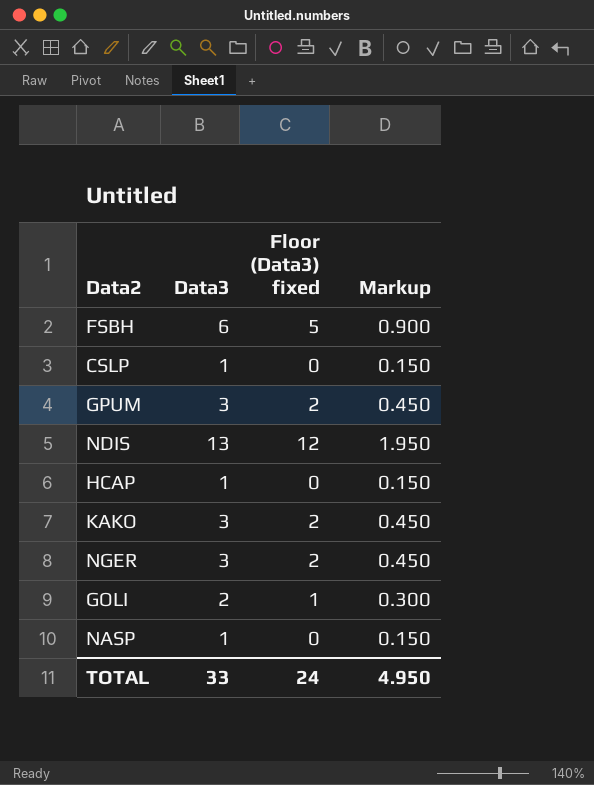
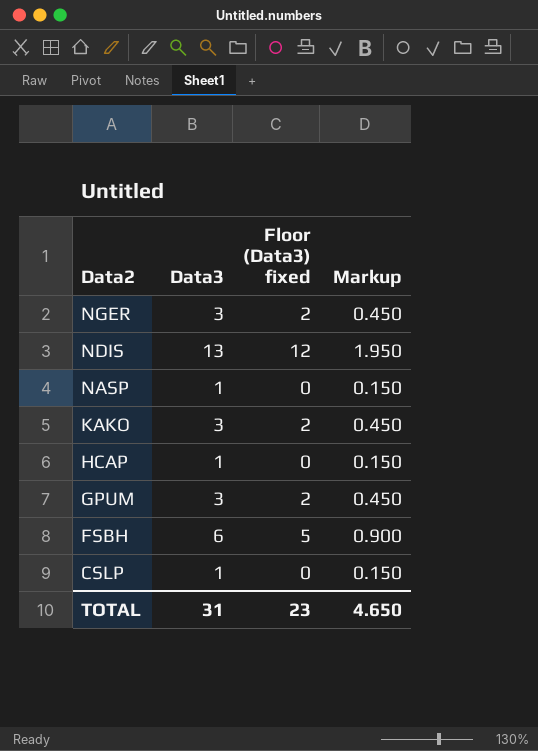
row order: none -> Data2 descending
row GOLI: 2 | 1 | 0.300 -> none
TOTAL | Data3: 33 -> 31
TOTAL | Floor (Data3) fixed: 24 -> 23
TOTAL | Markup: 4.950 -> 4.650

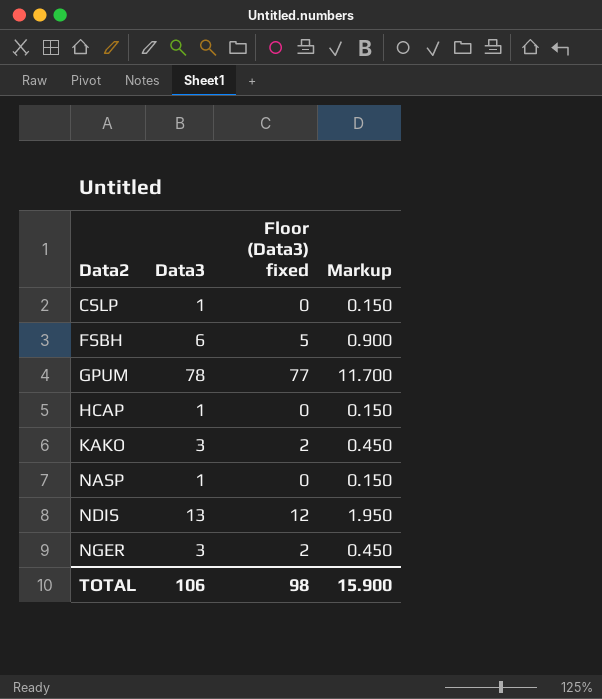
row order: Data2 descending -> Data2 ascending
GPUM | Data3: 3 -> 78
GPUM | Floor (Data3) fixed: 2 -> 77
GPUM | Markup: 0.450 -> 11.700
TOTAL | Data3: 31 -> 106
TOTAL | Floor (Data3) fixed: 23 -> 98
TOTAL | Markup: 4.650 -> 15.900

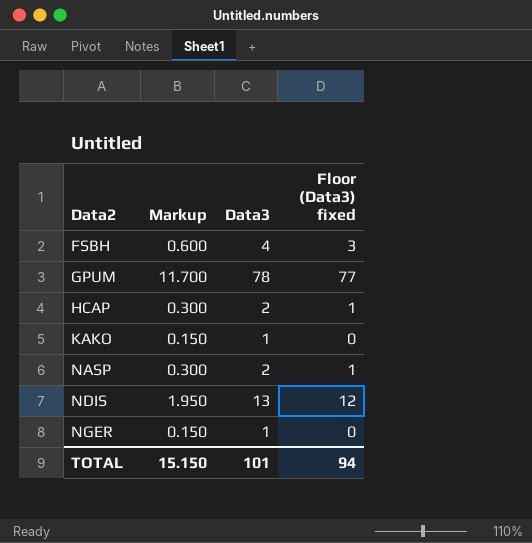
column Markup | position: 4 -> 2
row CSLP: 1 | 0 | 0.150 -> none
FSBH | Markup: 0.900 -> 0.600
FSBH | Data3: 6 -> 4
FSBH | Floor (Data3) fixed: 5 -> 3
HCAP | Markup: 0.150 -> 0.300
HCAP | Data3: 1 -> 2
HCAP | Floor (Data3) fixed: 0 -> 1
KAKO | Markup: 0.450 -> 0.150
KAKO | Data3: 3 -> 1
KAKO | Floor (Data3) fixed: 2 -> 0
NASP | Markup: 0.150 -> 0.300
NASP | Data3: 1 -> 2
NASP | Floor (Data3) fixed: 0 -> 1
NGER | Markup: 0.450 -> 0.150
NGER | Data3: 3 -> 1
NGER | Floor (Data3) fixed: 2 -> 0
TOTAL | Markup: 15.900 -> 15.150
TOTAL | Data3: 106 -> 101
TOTAL | Floor (Data3) fixed: 98 -> 94

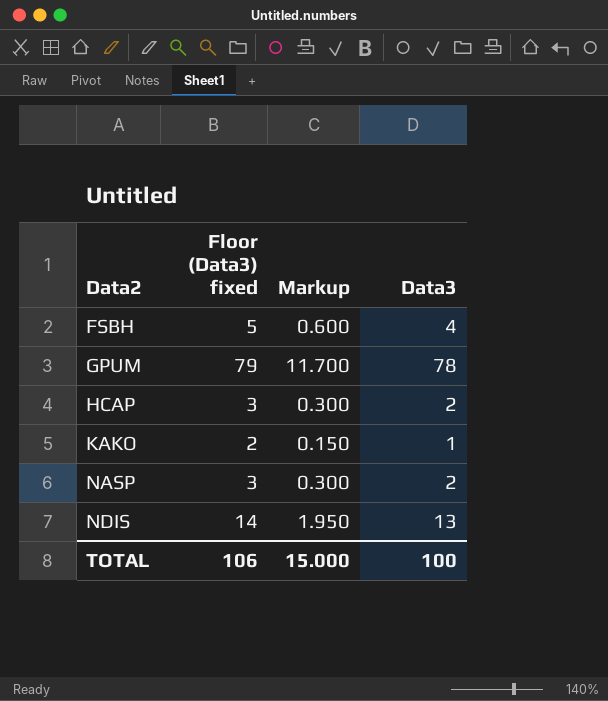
column Floor (Data3) fixed | formula: [Data3] - 1 -> [Data3] + 1
column Floor (Data3) fixed | position: 4 -> 2
row NGER: 0.150 | 1 | 0 -> none
TOTAL | Floor (Data3) fixed: 94 -> 106
TOTAL | Markup: 15.150 -> 15.000
TOTAL | Data3: 101 -> 100

